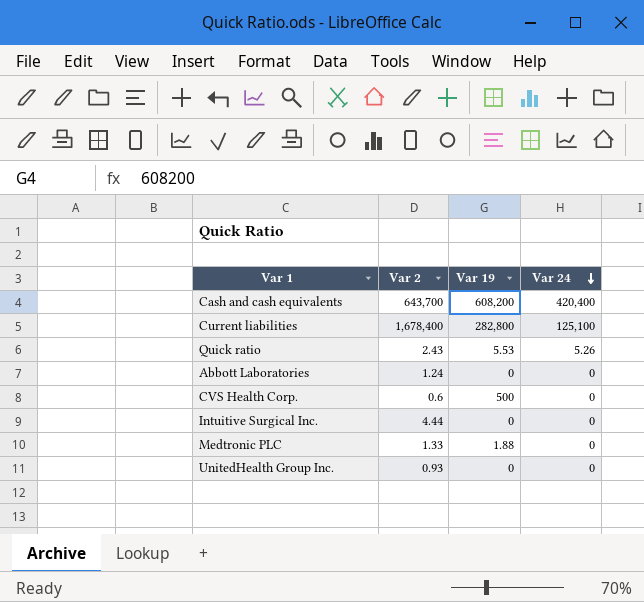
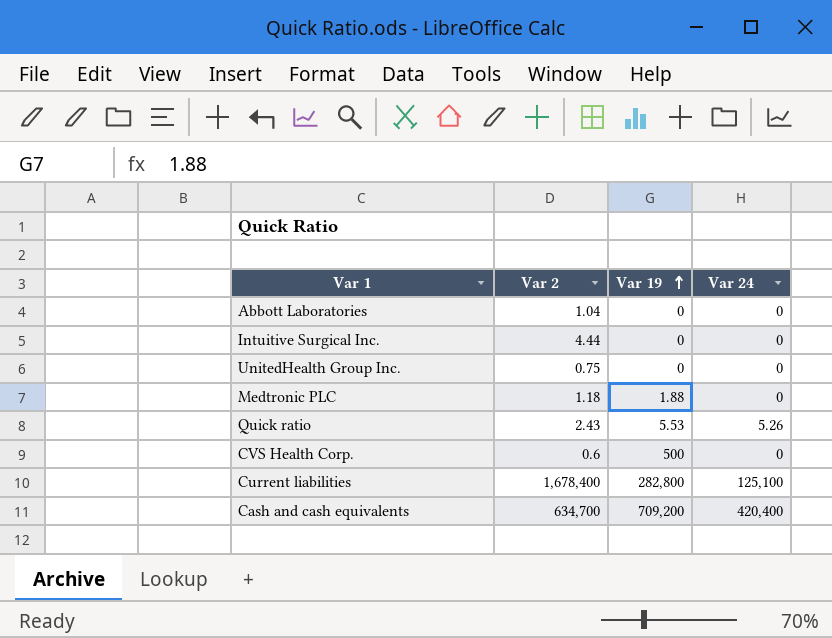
row order: Var 24 descending -> Var 19 ascending
Abbott Laboratories | Var 2: 1.24 -> 1.04
UnitedHealth Group Inc. | Var 2: 0.93 -> 0.75
Medtronic PLC | Var 2: 1.33 -> 1.18
Cash and cash equivalents | Var 2: 643,700 -> 634,700
Cash and cash equivalents | Var 19: 608,200 -> 709,200

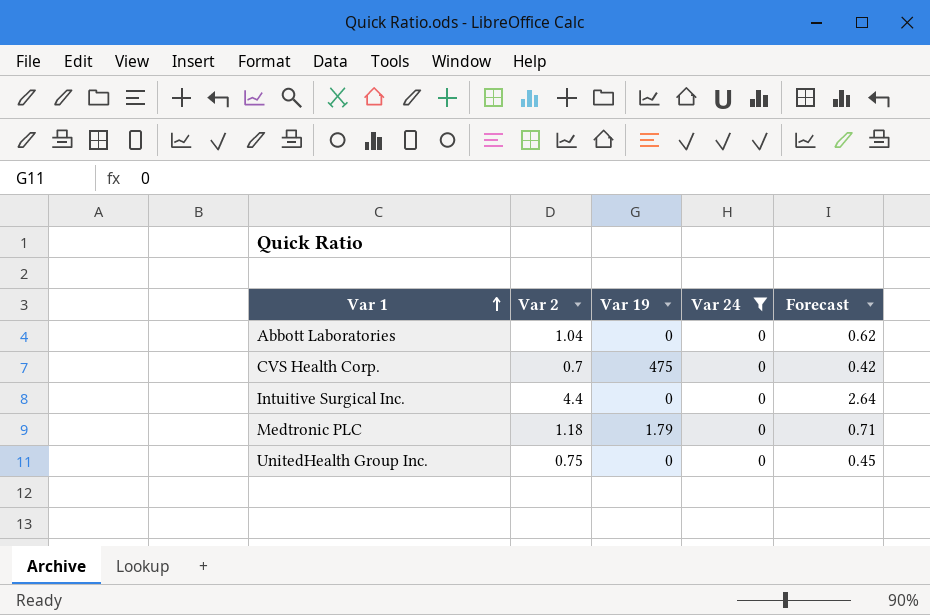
filter: none -> Var 24 = 0
row order: Var 19 ascending -> Var 1 ascending
column Forecast | formula: none -> [Var 2] * 0.6
CVS Health Corp. | Var 2: 0.6 -> 0.7
CVS Health Corp. | Var 19: 500 -> 475
Intuitive Surgical Inc. | Var 2: 4.44 -> 4.4
Medtronic PLC | Var 19: 1.88 -> 1.79

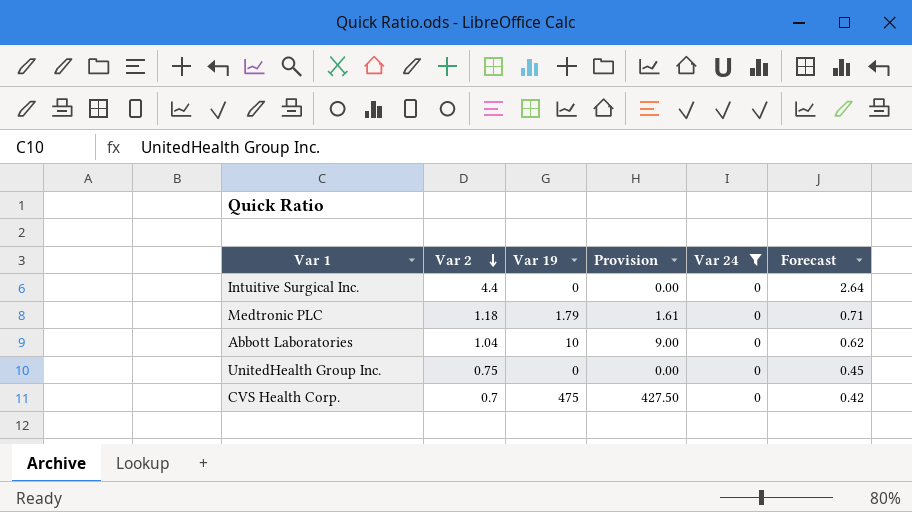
row order: Var 1 ascending -> Var 2 descending
column Provision | formula: none -> [Var 19] * 0.9
Abbott Laboratories | Var 19: 0 -> 10

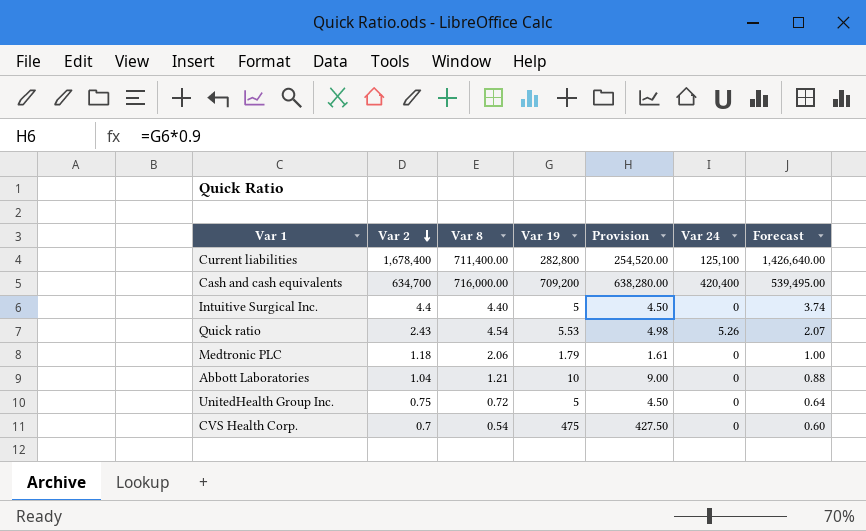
filter: Var 24 = 0 -> none
column Var 8 | position: none -> 3
column Forecast | formula: [Var 2] * 0.6 -> [Var 2] * 0.85
Intuitive Surgical Inc. | Var 19: 0 -> 5
Intuitive Surgical Inc. | Provision: 0.00 -> 4.50
UnitedHealth Group Inc. | Var 19: 0 -> 5
UnitedHealth Group Inc. | Provision: 0.00 -> 4.50

